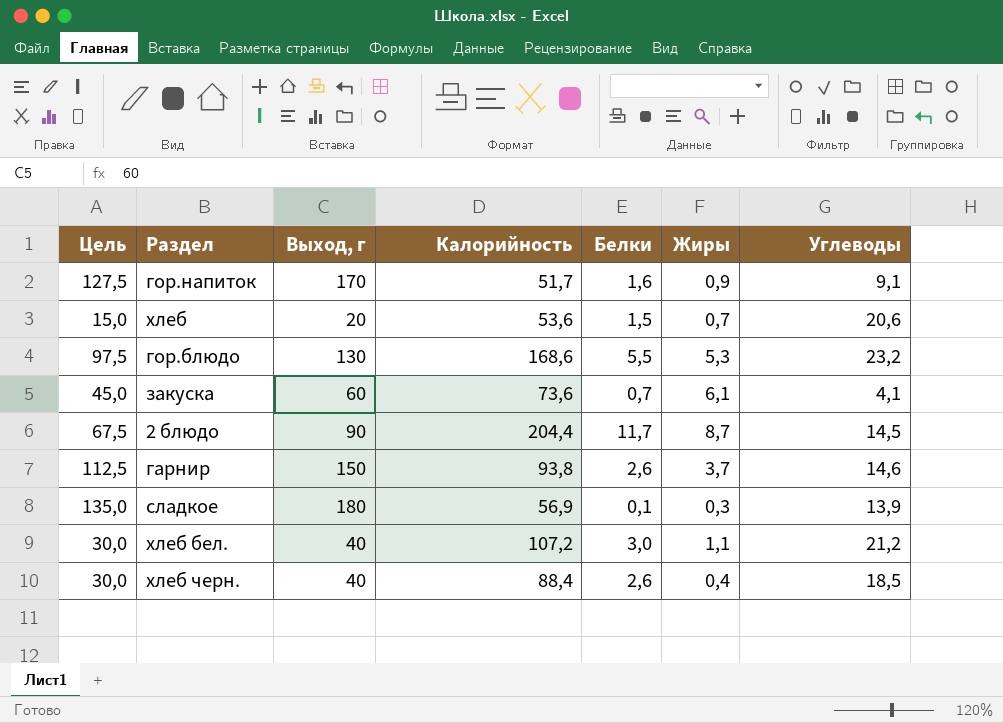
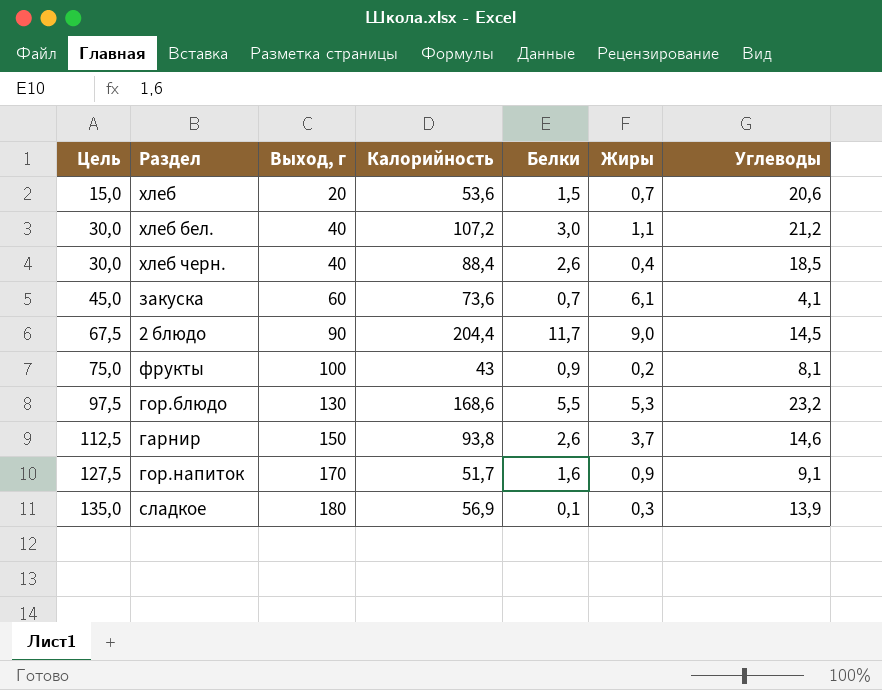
row order: none -> Цель ascending
2 блюдо | Жиры: 8,7 -> 9,0
row фрукты: none -> 75,0 | 100 | 43 | 0,9 | 0,2 | 8,1

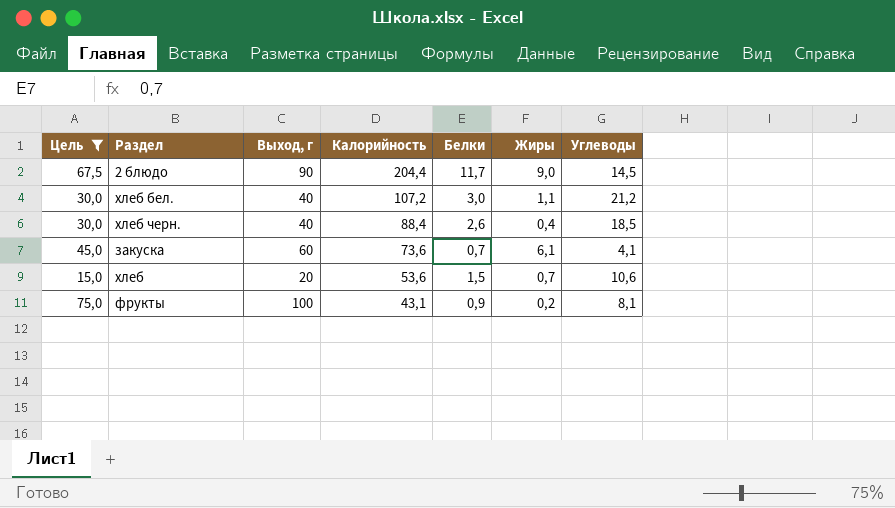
filter: none -> Цель <= 75,0
row order: Цель ascending -> Калорийность descending
хлеб | Углеводы: 20,6 -> 10,6
фрукты | Калорийность: 43 -> 43,1

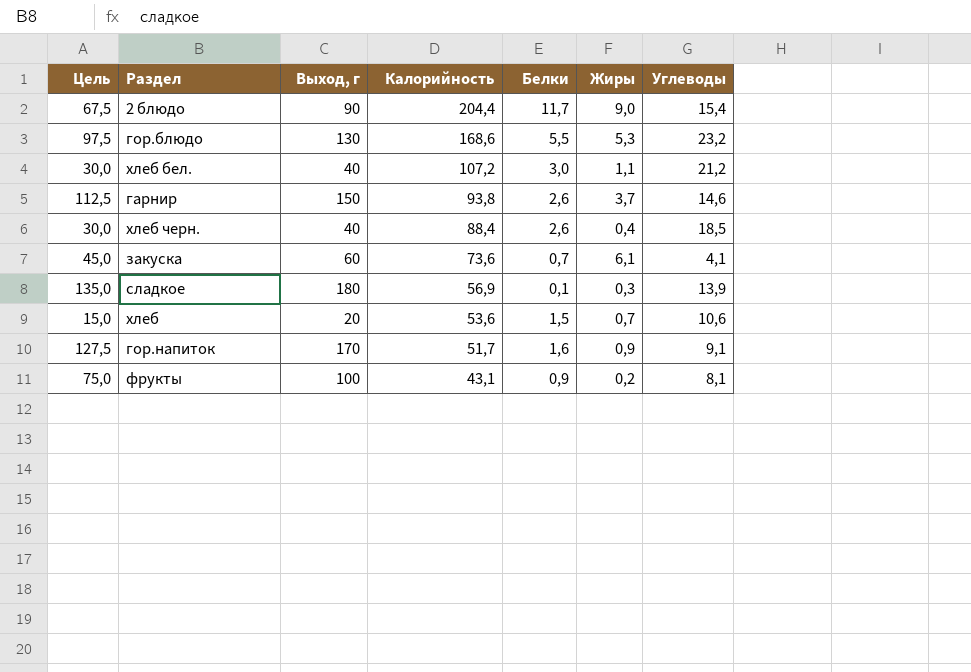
filter: Цель <= 75,0 -> none
2 блюдо | Углеводы: 14,5 -> 15,4

